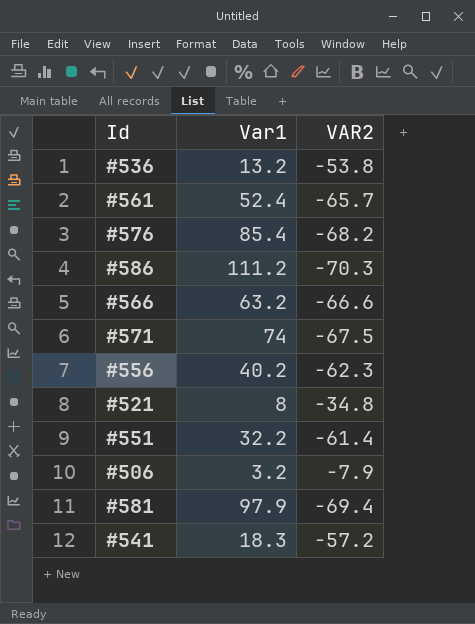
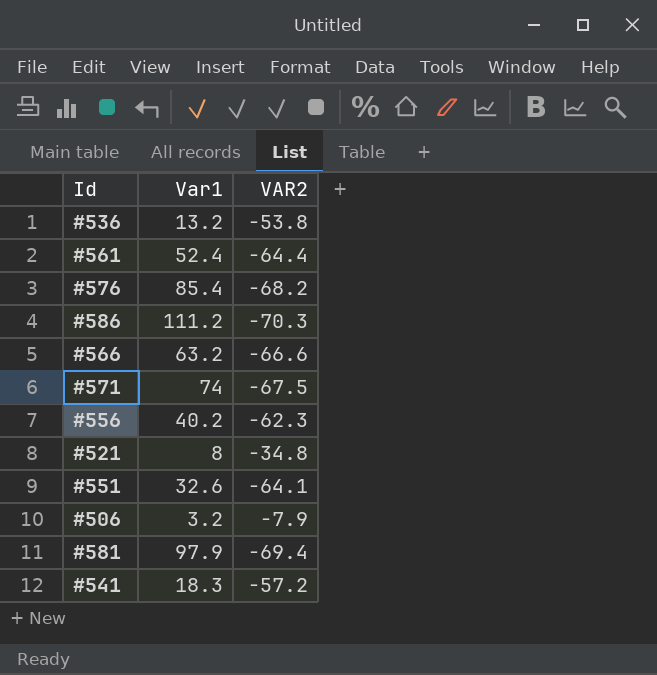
#561 | VAR2: -65.7 -> -64.4
#551 | Var1: 32.2 -> 32.6
#551 | VAR2: -61.4 -> -64.1

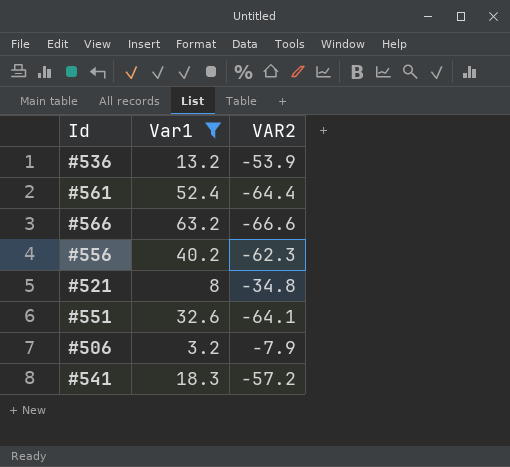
filter: none -> Var1 <= 63.2
#536 | VAR2: -53.8 -> -53.9

